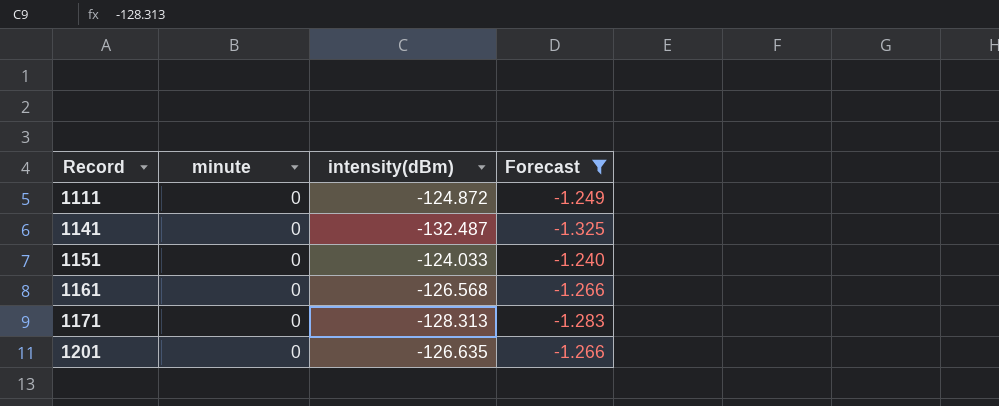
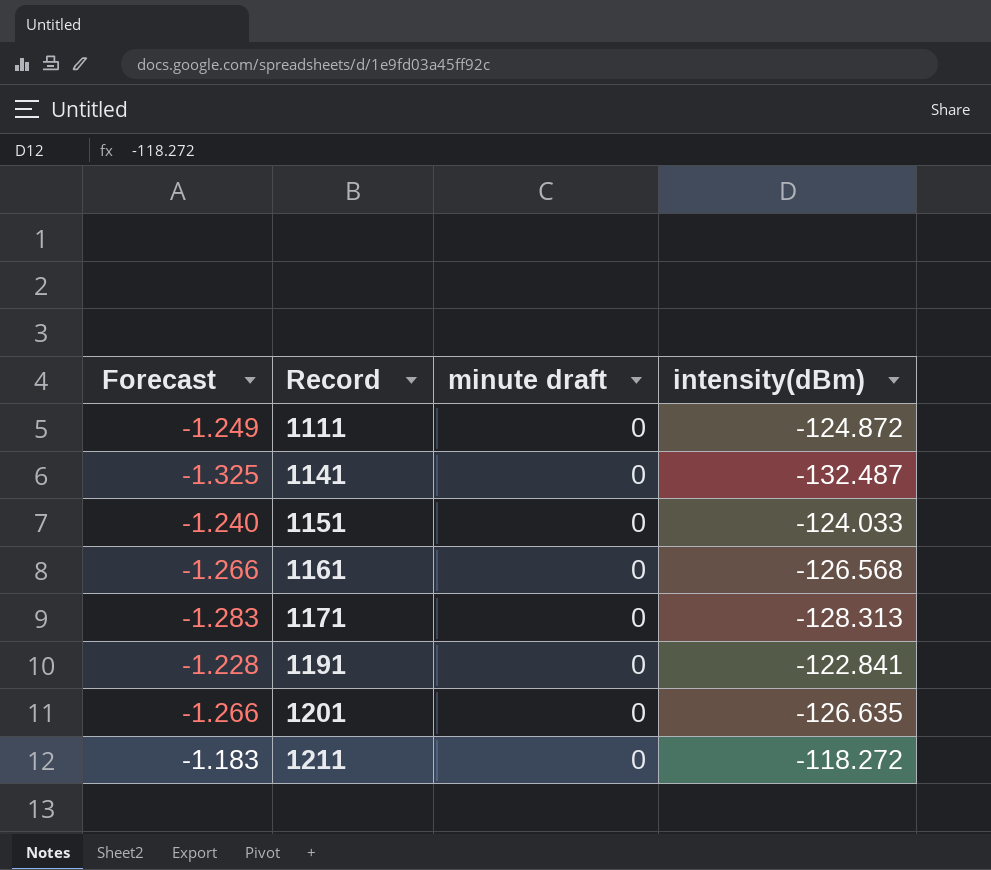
filter: Forecast <= -1.240 -> none
column Forecast | position: 4 -> 1
column name: minute -> minute draft

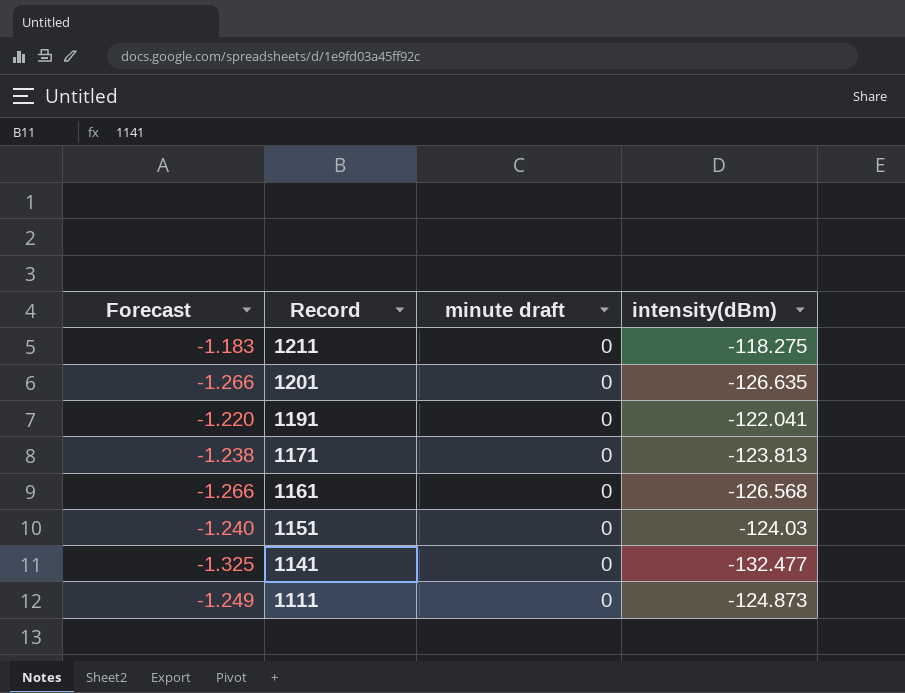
row order: Record ascending -> Record descending
1211 | intensity(dBm): -118.272 -> -118.275
1191 | Forecast: -1.228 -> -1.220
1191 | intensity(dBm): -122.841 -> -122.041
1171 | Forecast: -1.283 -> -1.238
1171 | intensity(dBm): -128.313 -> -123.813
1151 | intensity(dBm): -124.033 -> -124.03
1141 | intensity(dBm): -132.487 -> -132.477
1111 | intensity(dBm): -124.872 -> -124.873

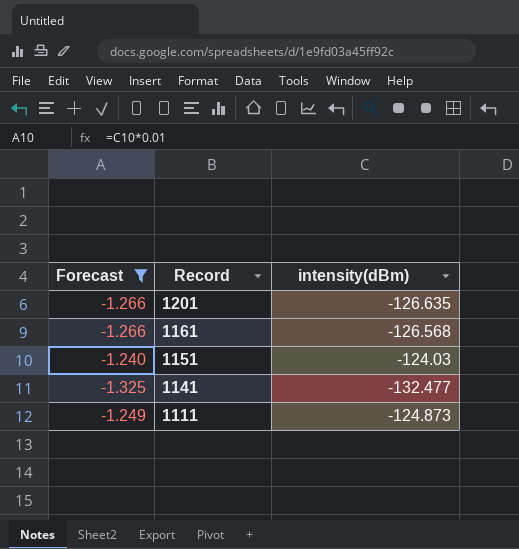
filter: none -> Forecast <= -1.240
column minute draft | position: 3 -> none

